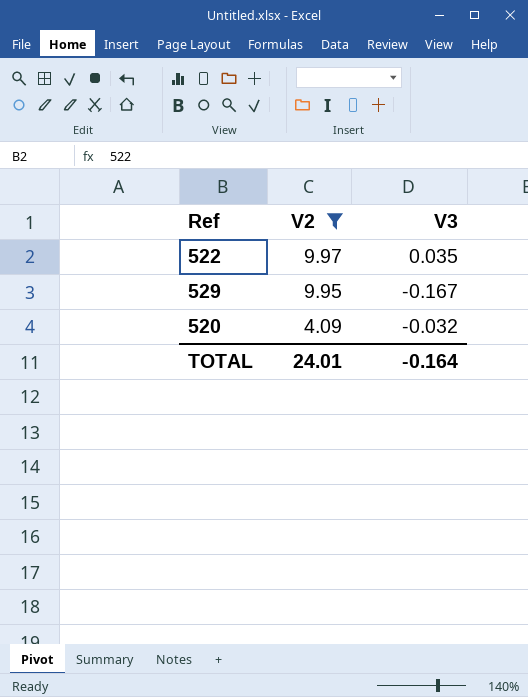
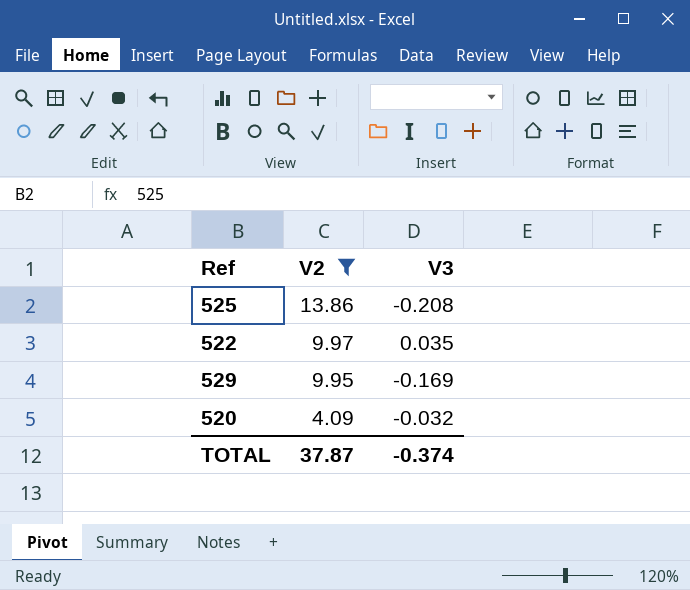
row 525: none -> 13.86 | -0.208
529 | V3: -0.167 -> -0.169
TOTAL | V2: 24.01 -> 37.87
TOTAL | V3: -0.164 -> -0.374

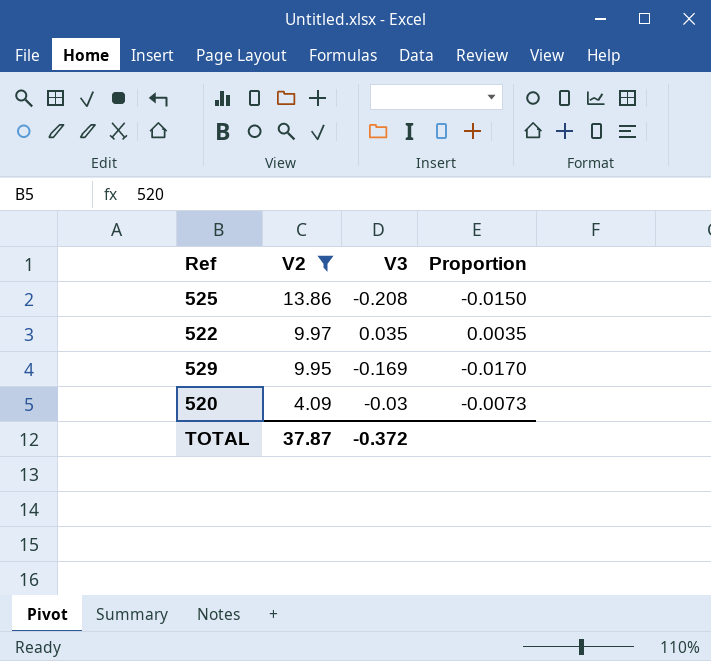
column Proportion | formula: none -> [V3] / [V2]
520 | V3: -0.032 -> -0.03
TOTAL | V3: -0.374 -> -0.372

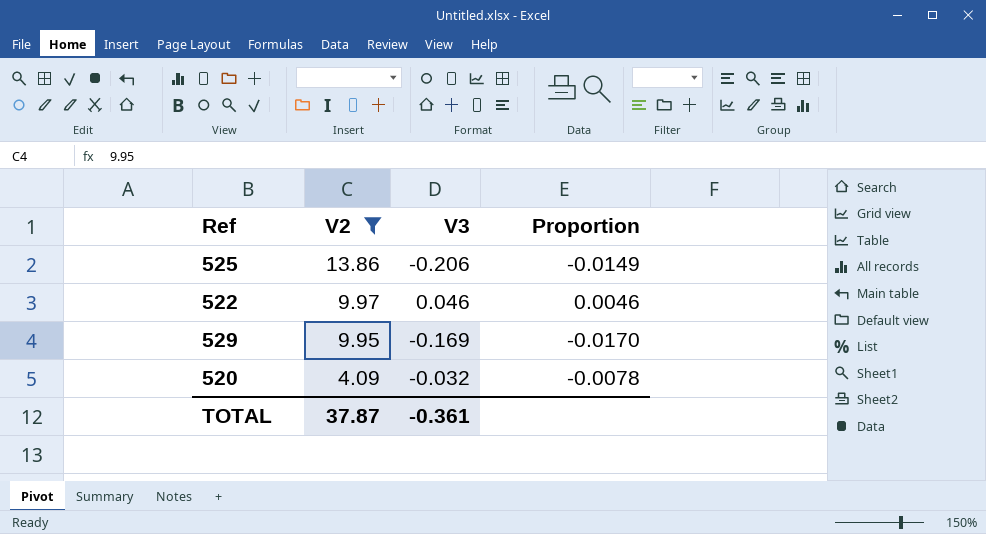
525 | V3: -0.208 -> -0.206
525 | Proportion: -0.0150 -> -0.0149
522 | V3: 0.035 -> 0.046
522 | Proportion: 0.0035 -> 0.0046
520 | V3: -0.03 -> -0.032
520 | Proportion: -0.0073 -> -0.0078
TOTAL | V3: -0.372 -> -0.361

